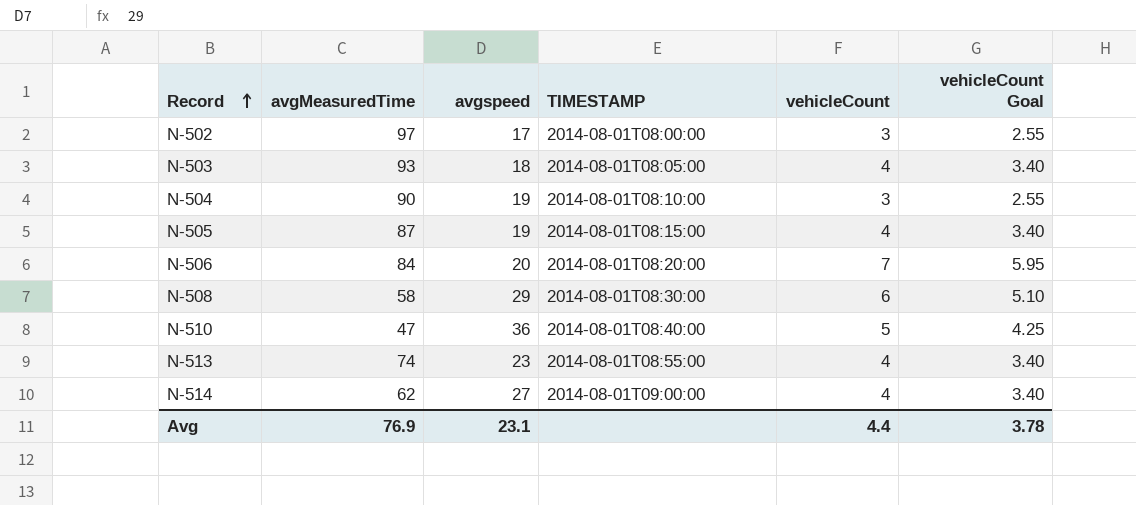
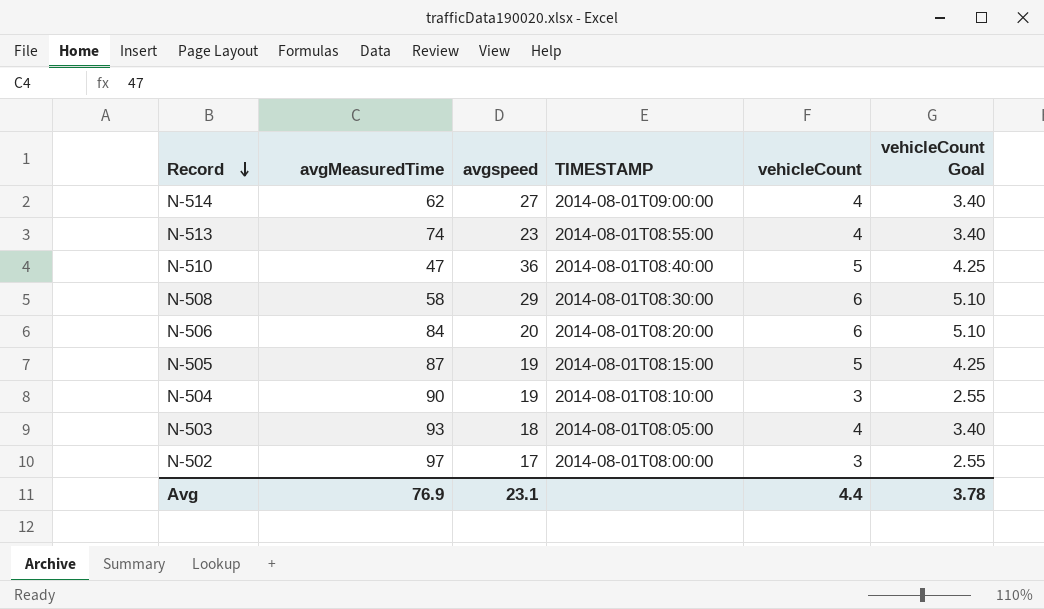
row order: Record ascending -> Record descending
N-506 | vehicleCount: 7 -> 6
N-506 | vehicleCount Goal: 5.95 -> 5.10
N-505 | vehicleCount: 4 -> 5
N-505 | vehicleCount Goal: 3.40 -> 4.25

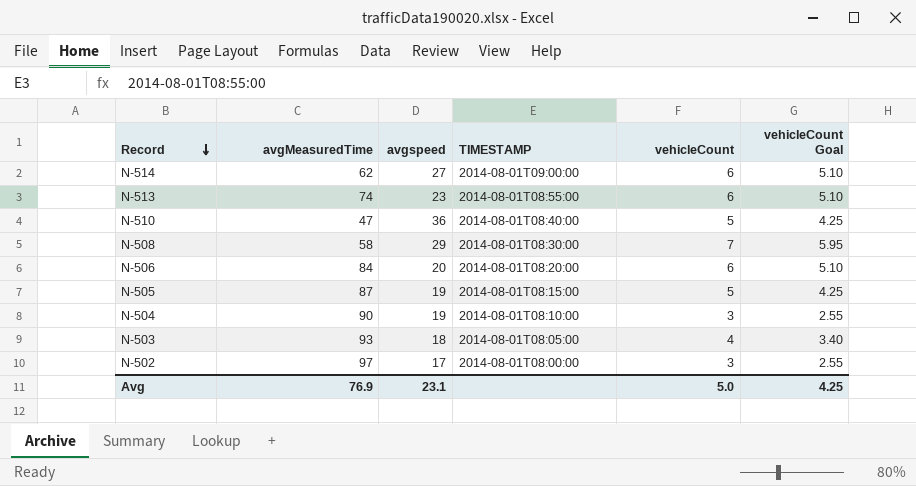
N-514 | vehicleCount: 4 -> 6
N-514 | vehicleCount Goal: 3.40 -> 5.10
N-513 | vehicleCount: 4 -> 6
N-513 | vehicleCount Goal: 3.40 -> 5.10
N-508 | vehicleCount: 6 -> 7
N-508 | vehicleCount Goal: 5.10 -> 5.95
Avg | vehicleCount: 4.4 -> 5.0
Avg | vehicleCount Goal: 3.78 -> 4.25

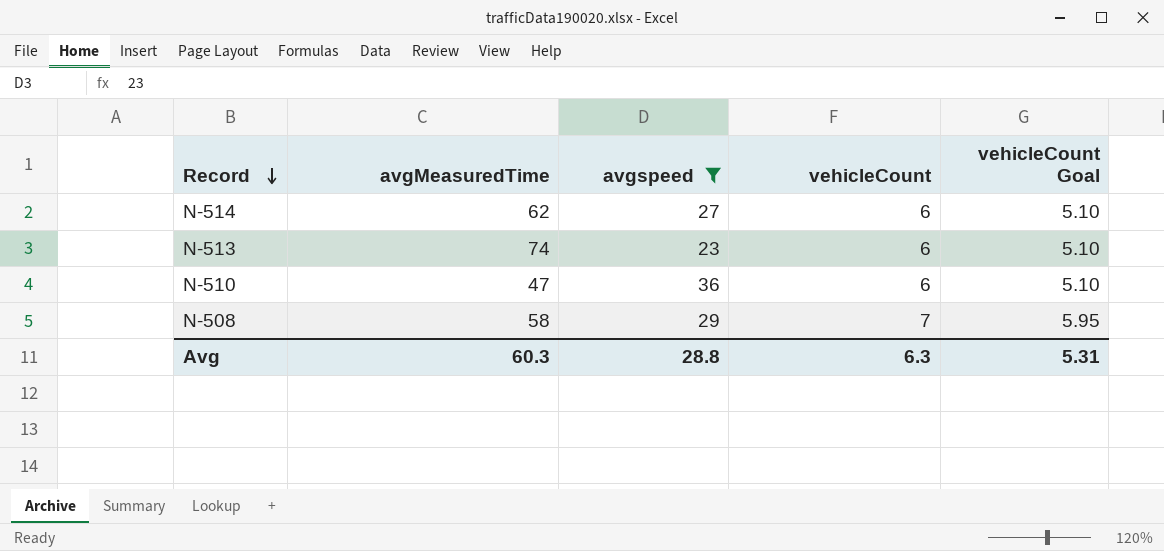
filter: none -> avgspeed >= 23
column TIMESTAMP | position: 4 -> none
N-510 | vehicleCount: 5 -> 6
N-510 | vehicleCount Goal: 4.25 -> 5.10
Avg | avgMeasuredTime: 76.9 -> 60.3
Avg | avgspeed: 23.1 -> 28.8
Avg | vehicleCount: 5.0 -> 6.3
Avg | vehicleCount Goal: 4.25 -> 5.31

